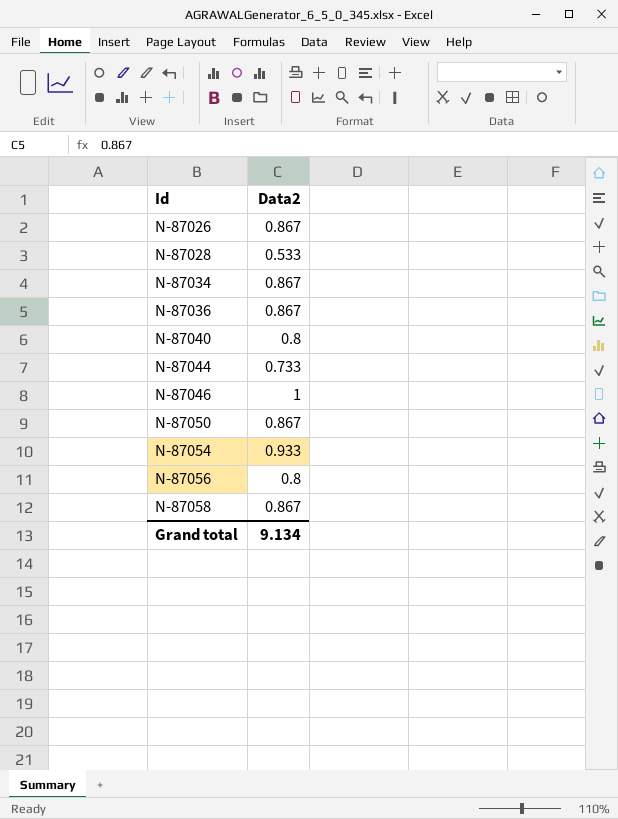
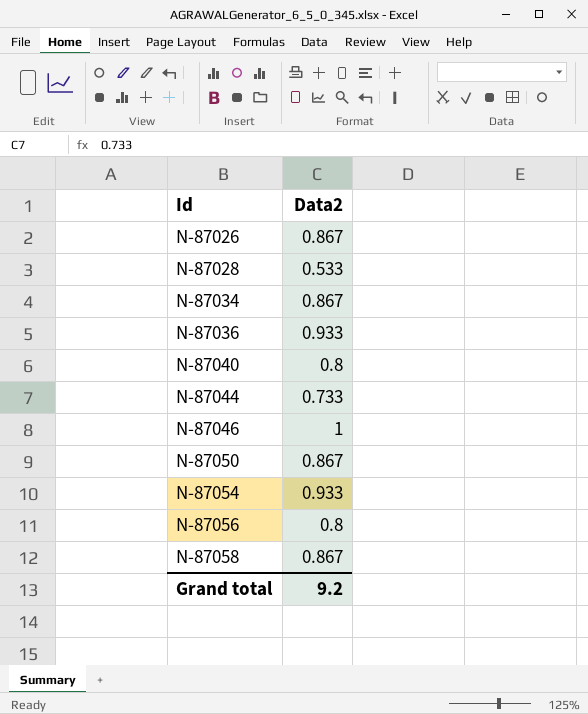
N-87036 | Data2: 0.867 -> 0.933
Grand total | Data2: 9.134 -> 9.2

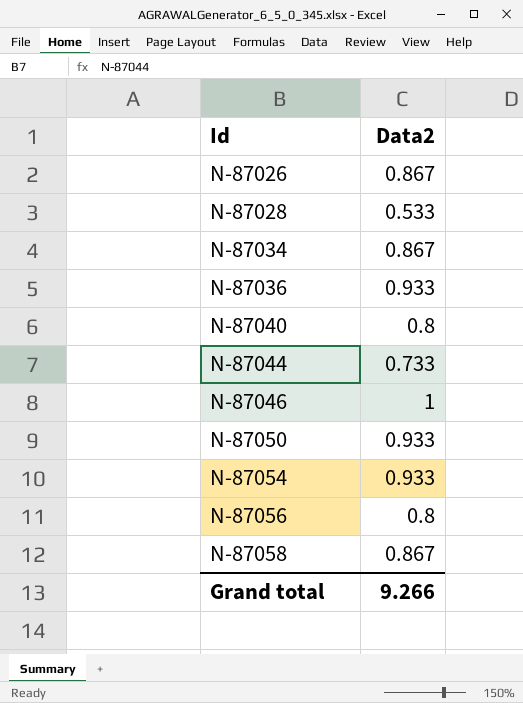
N-87050 | Data2: 0.867 -> 0.933
Grand total | Data2: 9.2 -> 9.266

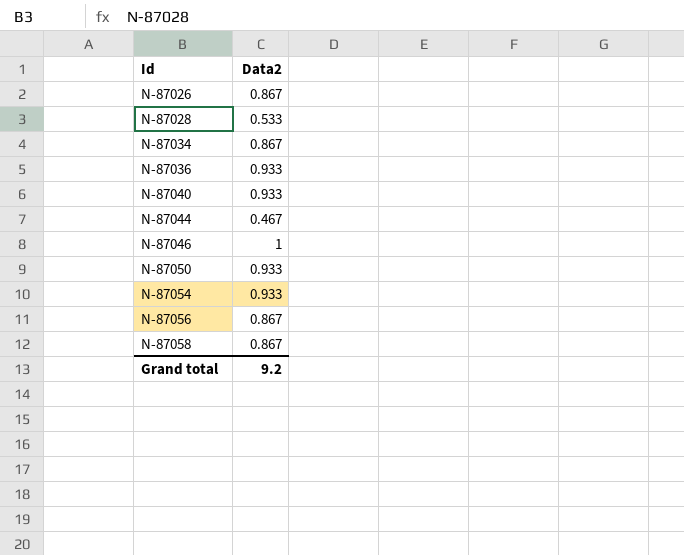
N-87040 | Data2: 0.8 -> 0.933
N-87044 | Data2: 0.733 -> 0.467
N-87056 | Data2: 0.8 -> 0.867
Grand total | Data2: 9.266 -> 9.2

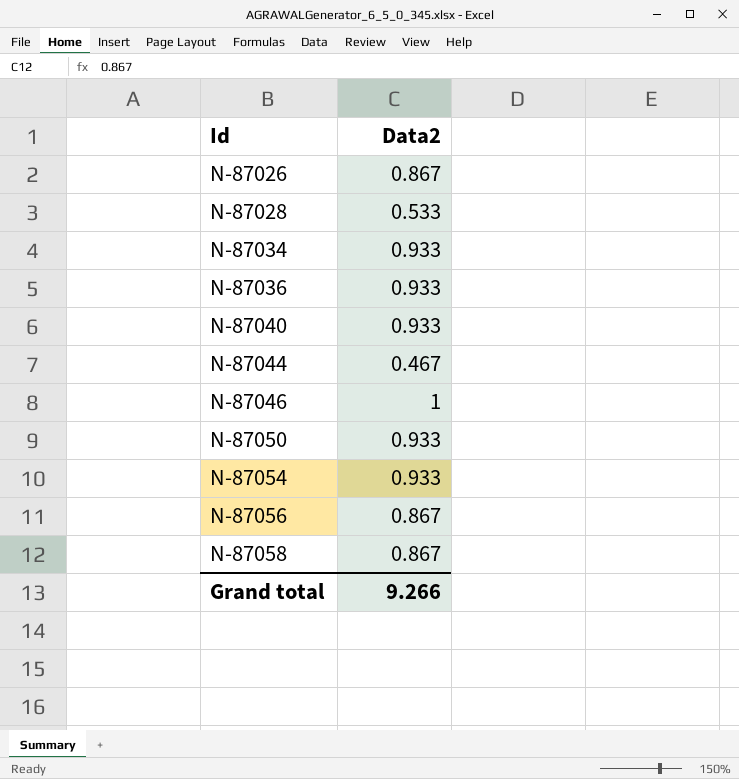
N-87034 | Data2: 0.867 -> 0.933
Grand total | Data2: 9.2 -> 9.266

